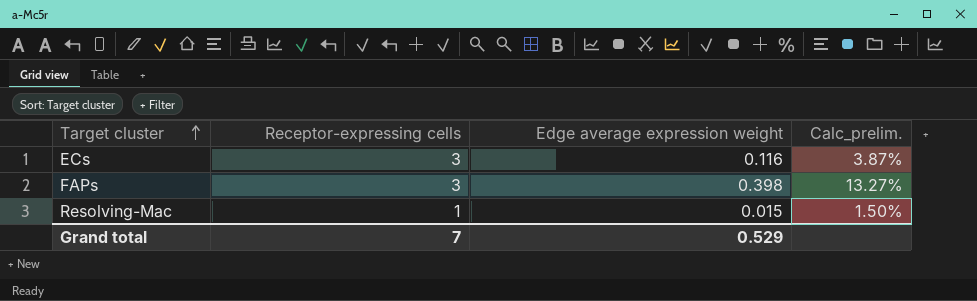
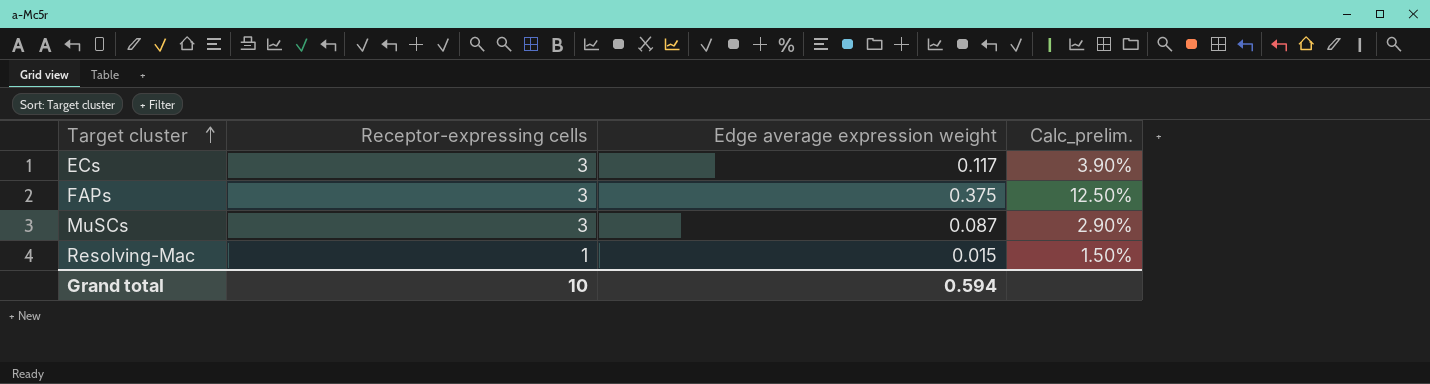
ECs | Edge average expression weight: 0.116 -> 0.117
ECs | Calc_prelim.: 3.87% -> 3.90%
FAPs | Edge average expression weight: 0.398 -> 0.375
FAPs | Calc_prelim.: 13.27% -> 12.50%
row MuSCs: none -> 3 | 0.087 | 2.90%
Grand total | Receptor-expressing cells: 7 -> 10
Grand total | Edge average expression weight: 0.529 -> 0.594

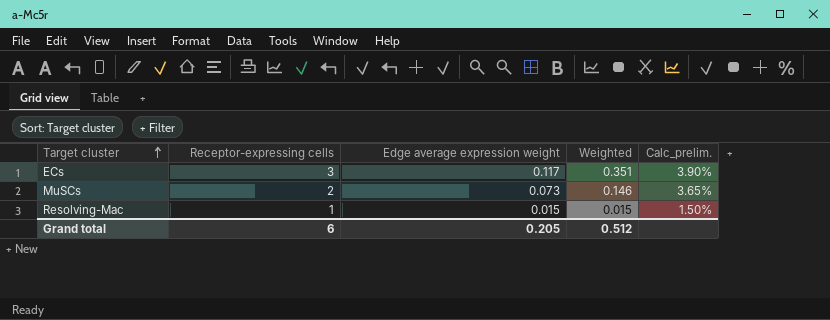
column Weighted | formula: none -> [Receptor-expressing cells] * [Edge average expression weight]
row FAPs: 3 | 0.375 | 12.50% -> none
MuSCs | Receptor-expressing cells: 3 -> 2
MuSCs | Edge average expression weight: 0.087 -> 0.073
MuSCs | Calc_prelim.: 2.90% -> 3.65%
Grand total | Receptor-expressing cells: 10 -> 6
Grand total | Edge average expression weight: 0.594 -> 0.205

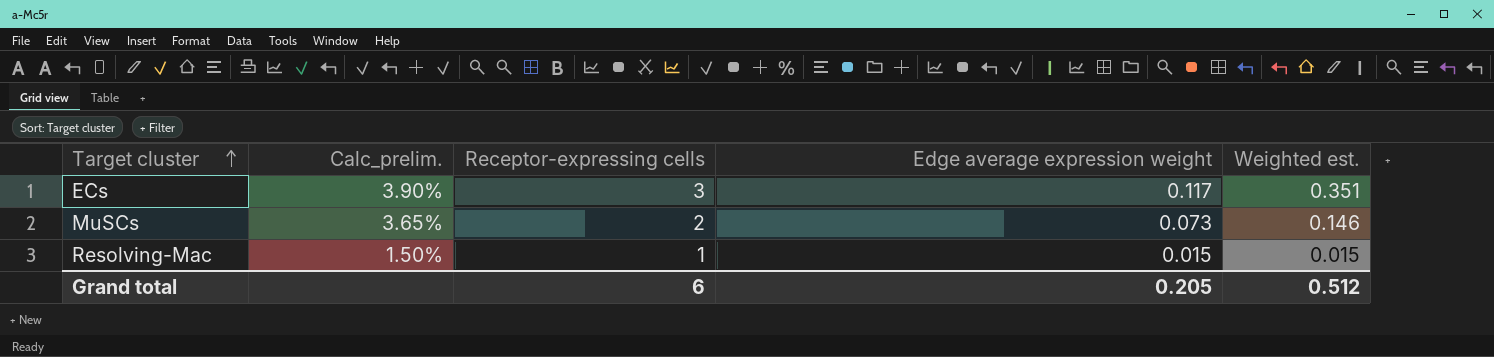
column Calc_prelim. | position: 5 -> 2
column name: Weighted -> Weighted est.

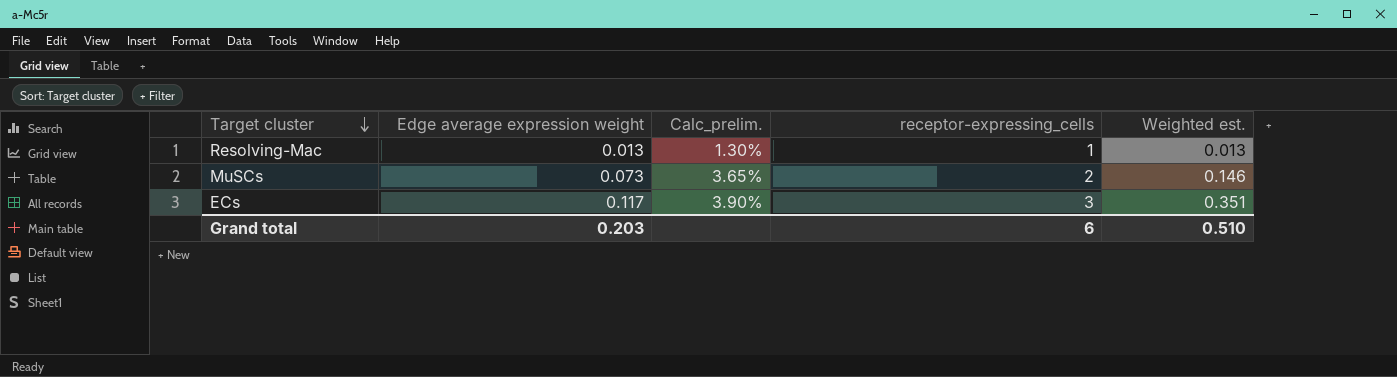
row order: Target cluster ascending -> Target cluster descending
column Edge average expression weight | position: 4 -> 2
column name: Receptor-expressing cells -> receptor-expressing_cells
Resolving-Mac | Edge average expression weight: 0.015 -> 0.013
Resolving-Mac | Calc_prelim.: 1.50% -> 1.30%
Resolving-Mac | Weighted est.: 0.015 -> 0.013
Grand total | Edge average expression weight: 0.205 -> 0.203
Grand total | Weighted est.: 0.512 -> 0.510

